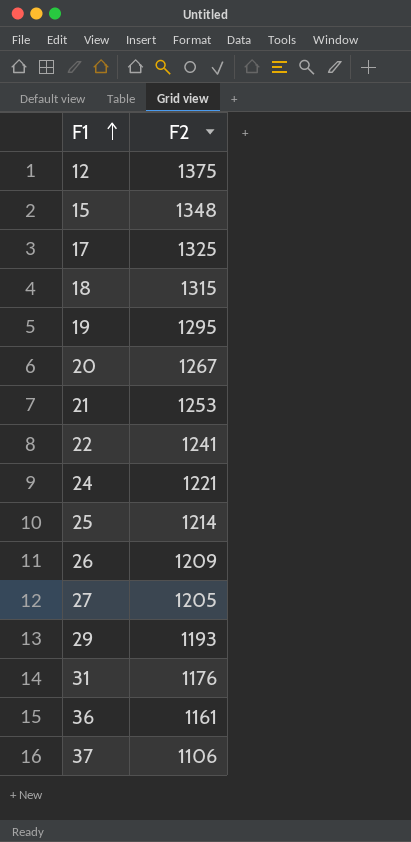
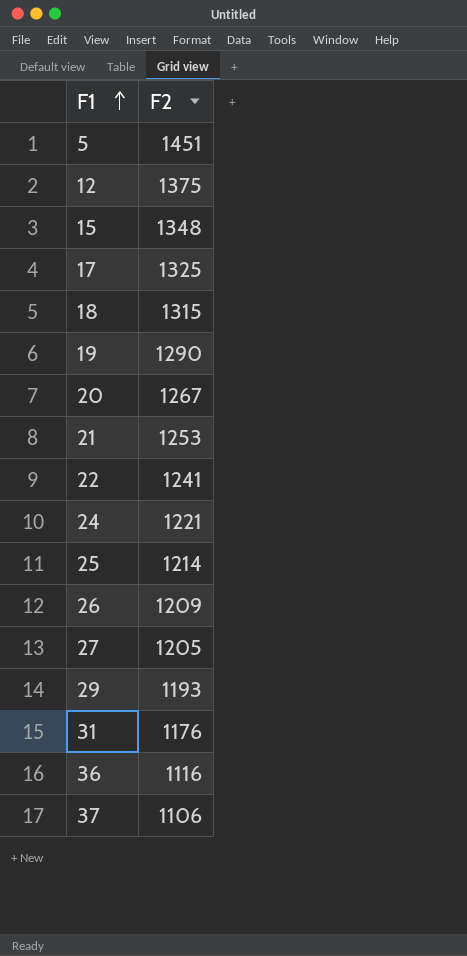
row 5: none -> 1451
19 | F2: 1295 -> 1290
36 | F2: 1161 -> 1116

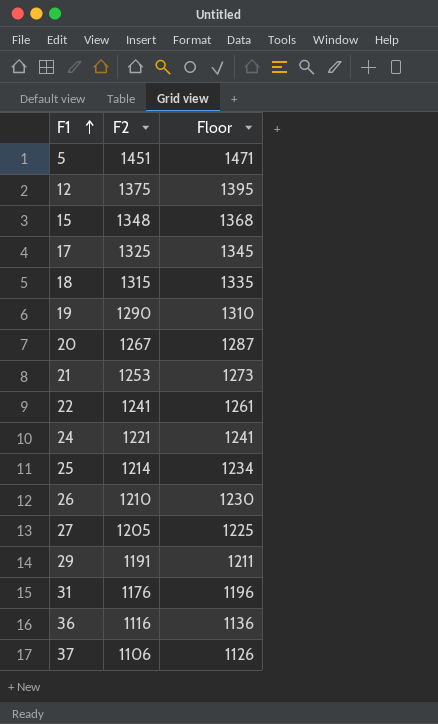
column Floor | formula: none -> [F2] + 20
26 | F2: 1209 -> 1210
29 | F2: 1193 -> 1191

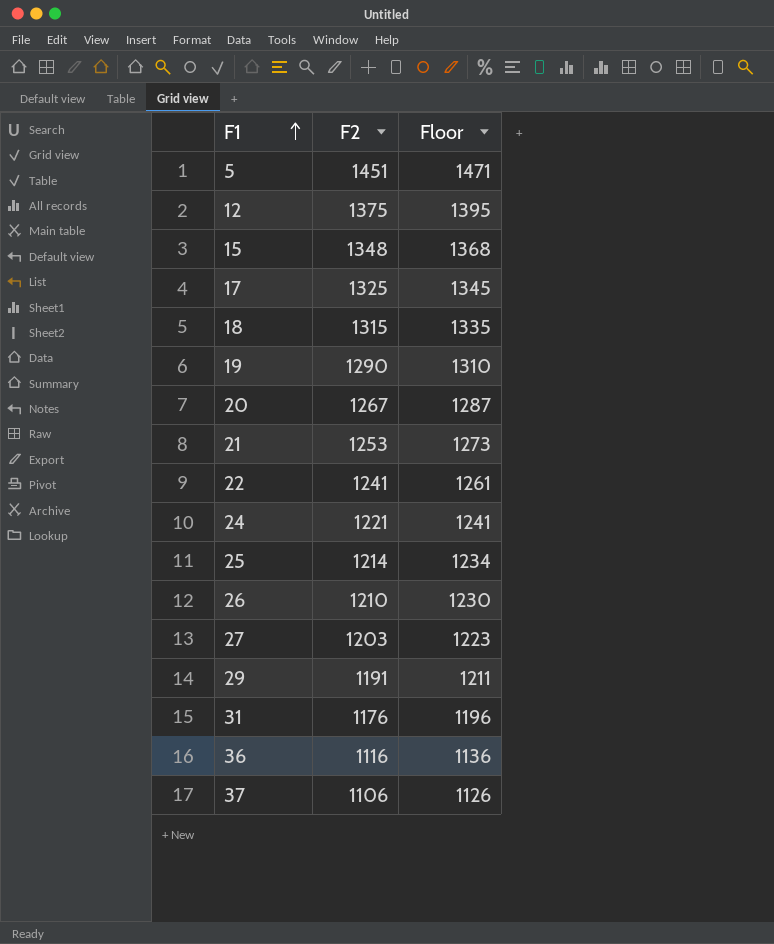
27 | F2: 1205 -> 1203
27 | Floor: 1225 -> 1223

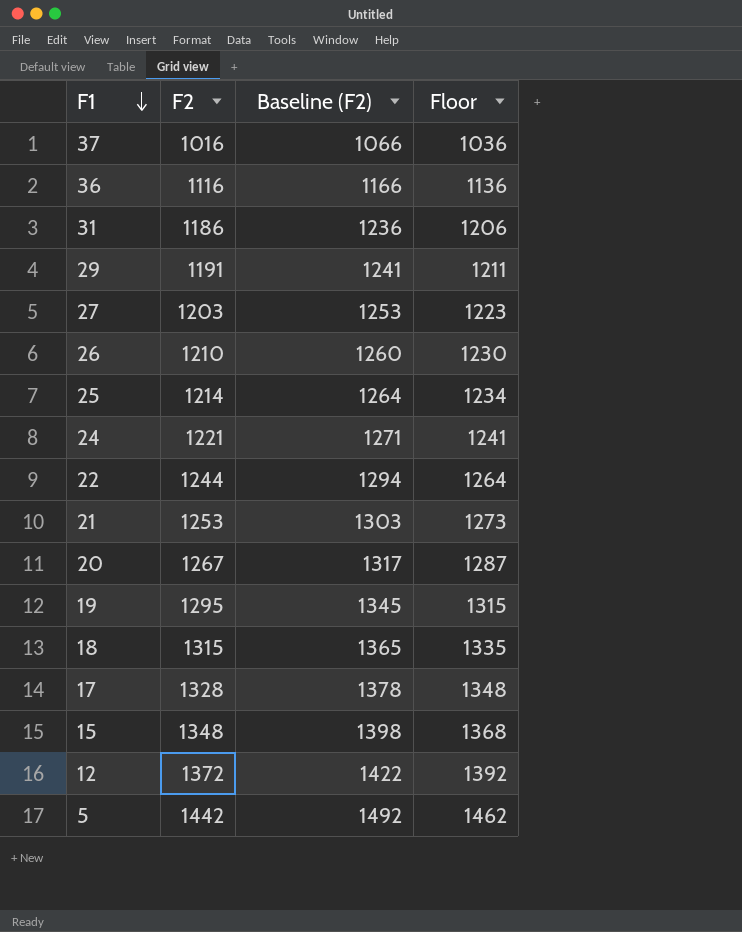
row order: F1 ascending -> F1 descending
column Baseline (F2) | formula: none -> [F2] + 50
37 | F2: 1106 -> 1016
37 | Floor: 1126 -> 1036
31 | F2: 1176 -> 1186
31 | Floor: 1196 -> 1206
22 | F2: 1241 -> 1244
22 | Floor: 1261 -> 1264
19 | F2: 1290 -> 1295
19 | Floor: 1310 -> 1315
17 | F2: 1325 -> 1328
17 | Floor: 1345 -> 1348
12 | F2: 1375 -> 1372
12 | Floor: 1395 -> 1392
5 | F2: 1451 -> 1442
5 | Floor: 1471 -> 1462

